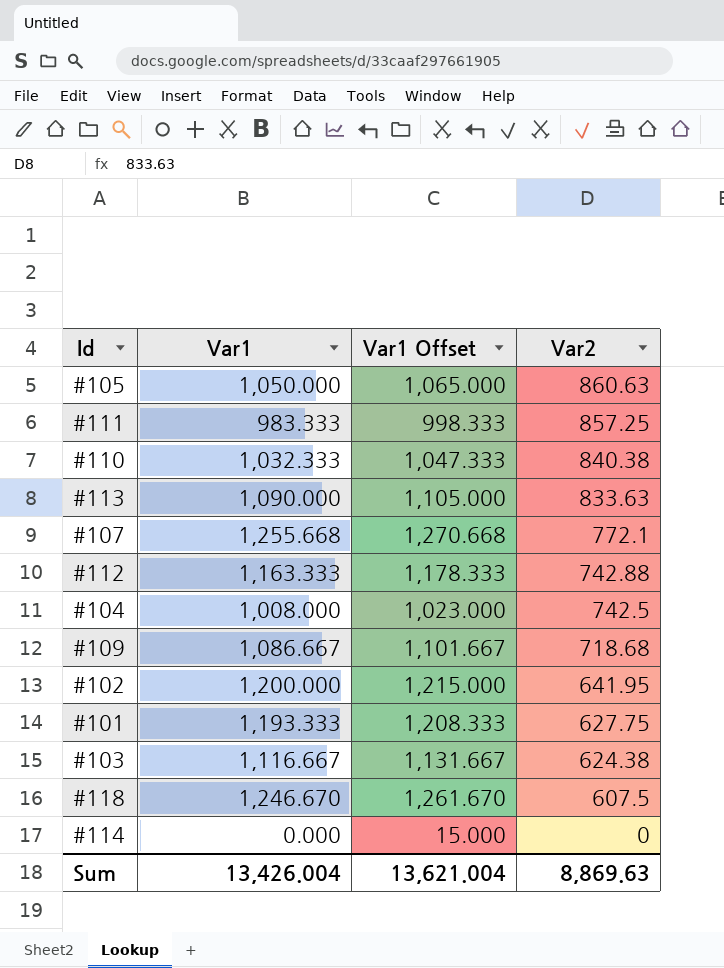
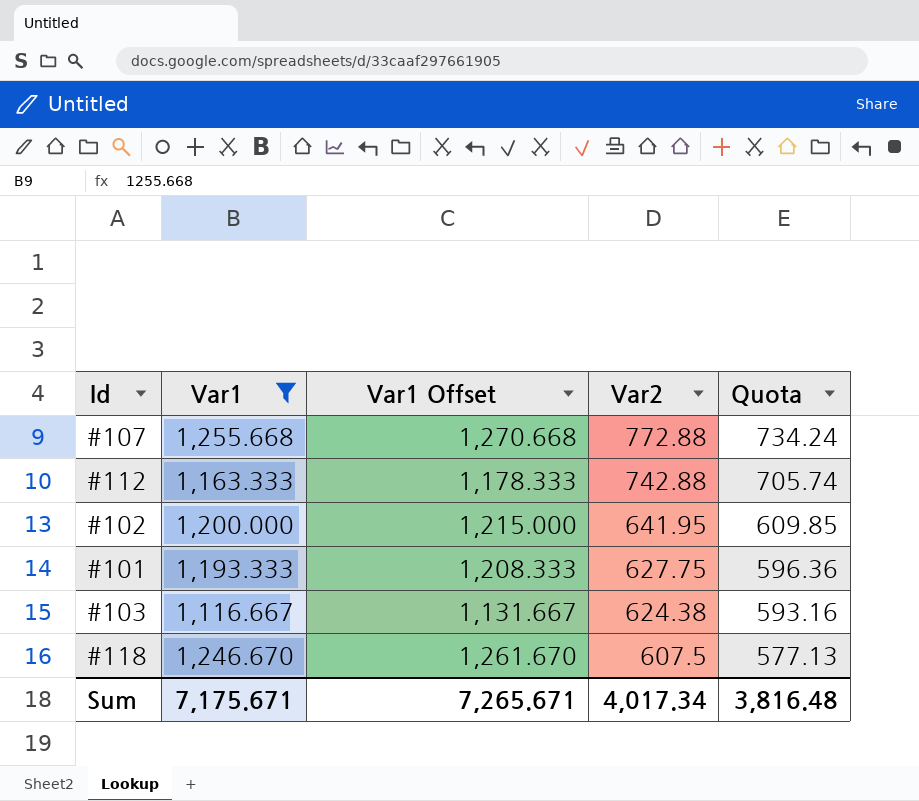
filter: none -> Var1 >= 1,116.667
column Quota | formula: none -> [Var2] * 0.95
#107 | Var2: 772.1 -> 772.88
Sum | Var1: 13,426.004 -> 7,175.671
Sum | Var1 Offset: 13,621.004 -> 7,265.671
Sum | Var2: 8,869.63 -> 4,017.34

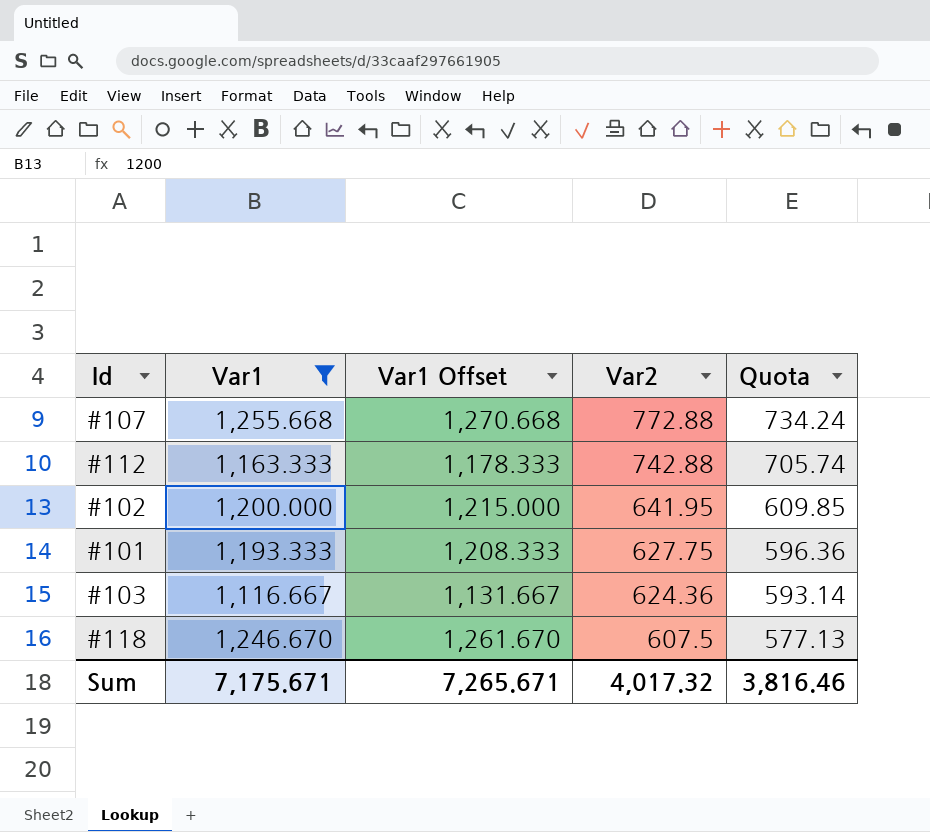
#103 | Var2: 624.38 -> 624.36
#103 | Quota: 593.16 -> 593.14
Sum | Var2: 4,017.34 -> 4,017.32
Sum | Quota: 3,816.48 -> 3,816.46

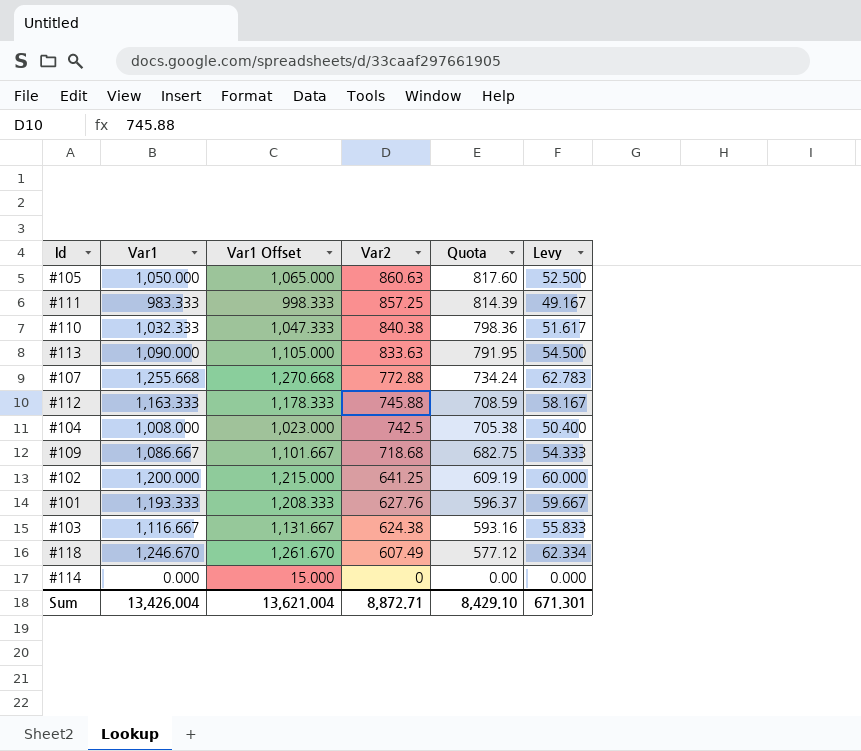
filter: Var1 >= 1,116.667 -> none
column Levy | formula: none -> [Var1] * 0.05
#112 | Var2: 742.88 -> 745.88
#112 | Quota: 705.74 -> 708.59
#102 | Var2: 641.95 -> 641.25
#102 | Quota: 609.85 -> 609.19
#101 | Var2: 627.75 -> 627.76
#101 | Quota: 596.36 -> 596.37
#103 | Var2: 624.36 -> 624.38
#103 | Quota: 593.14 -> 593.16
#118 | Var2: 607.5 -> 607.49
#118 | Quota: 577.13 -> 577.12
Sum | Var1: 7,175.671 -> 13,426.004
Sum | Var1 Offset: 7,265.671 -> 13,621.004
Sum | Var2: 4,017.32 -> 8,872.71
Sum | Quota: 3,816.46 -> 8,429.10

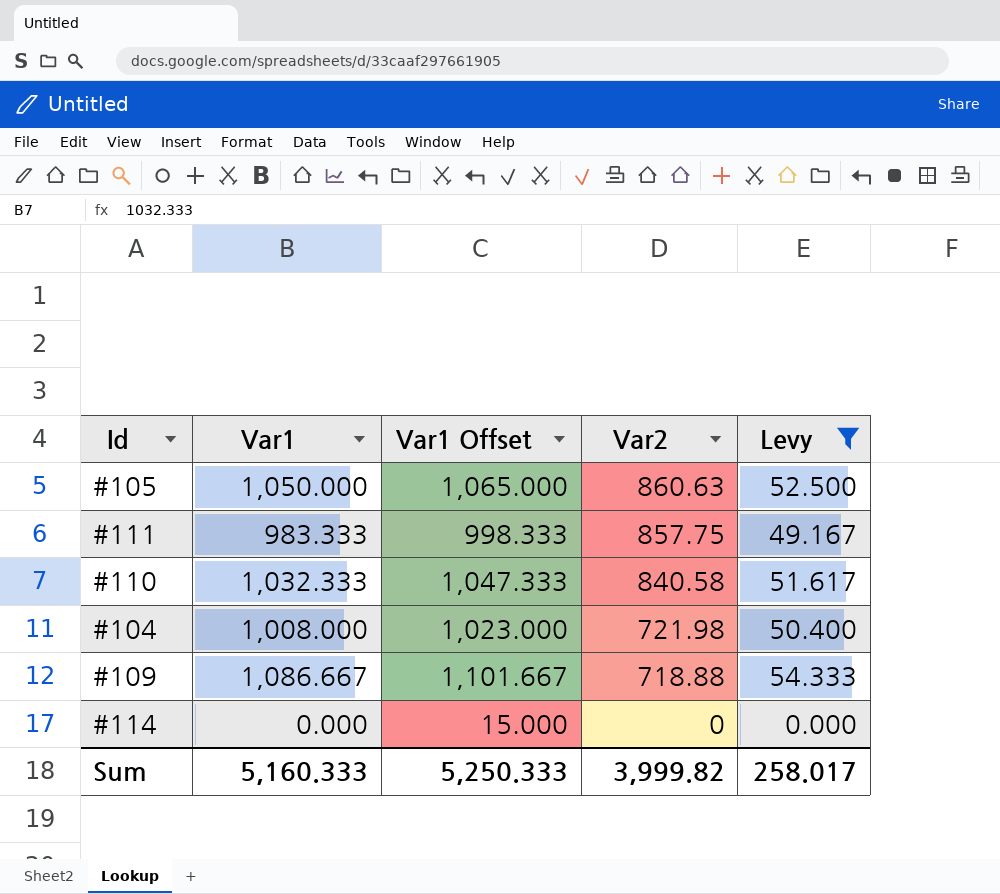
filter: none -> Levy <= 54.333
column Quota | formula: [Var2] * 0.95 -> none
#111 | Var2: 857.25 -> 857.75
#110 | Var2: 840.38 -> 840.58
#104 | Var2: 742.5 -> 721.98
#109 | Var2: 718.68 -> 718.88
Sum | Var1: 13,426.004 -> 5,160.333
Sum | Var1 Offset: 13,621.004 -> 5,250.333
Sum | Var2: 8,872.71 -> 3,999.82
Sum | Levy: 671.301 -> 258.017

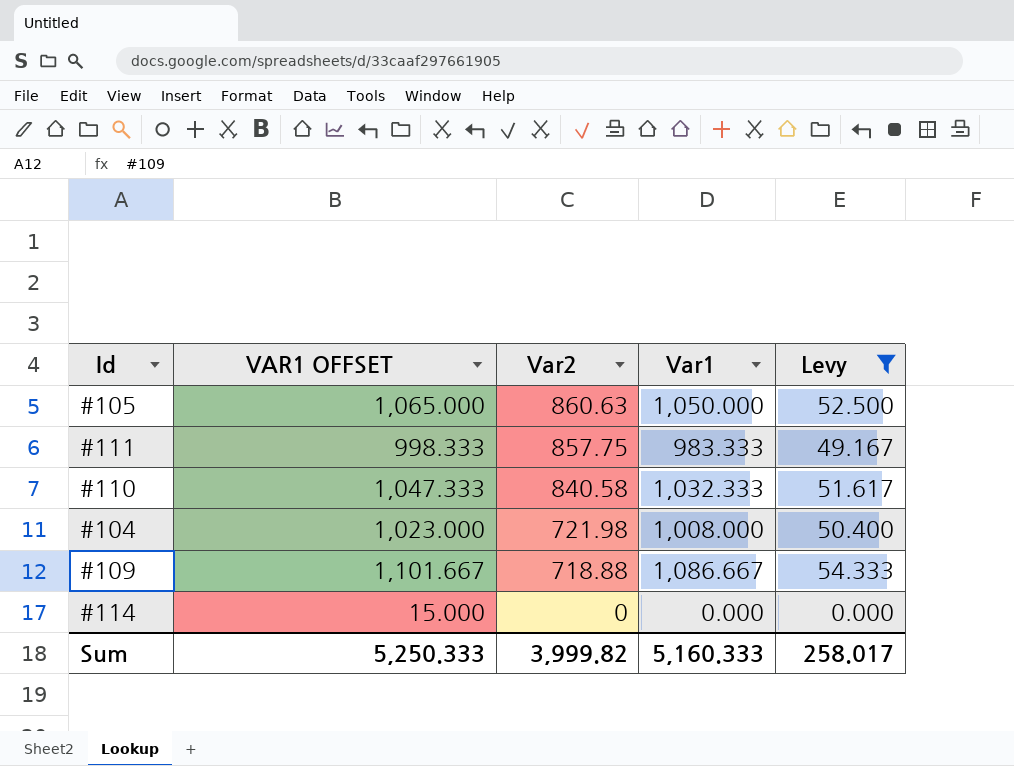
column name: Var1 Offset -> VAR1 OFFSET
column Var1 | position: 2 -> 4

